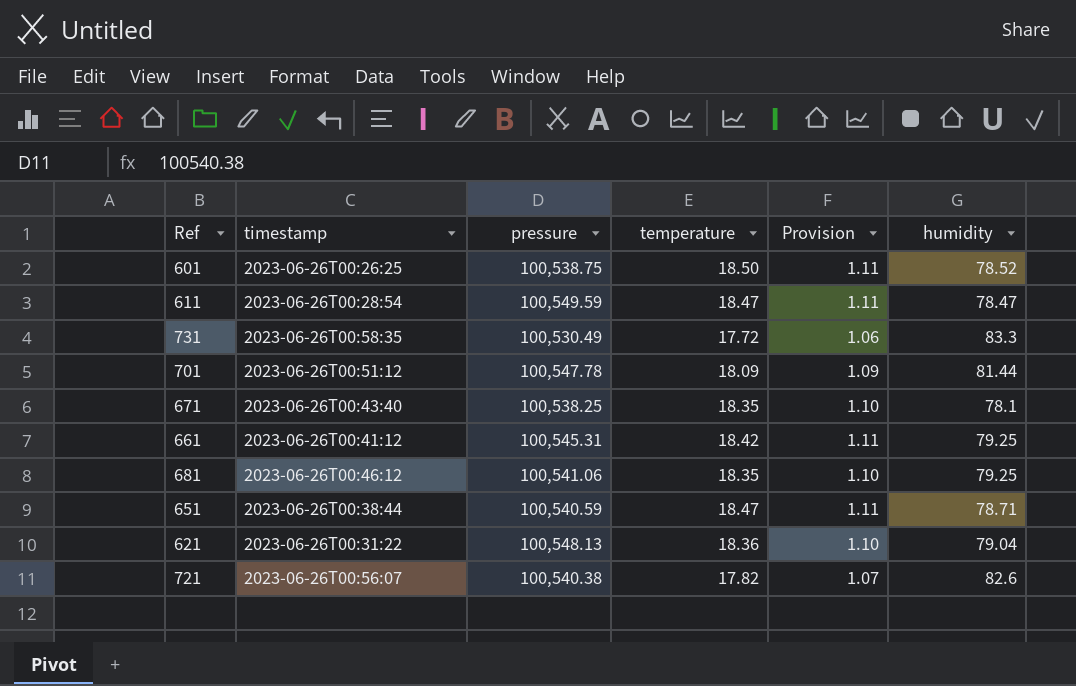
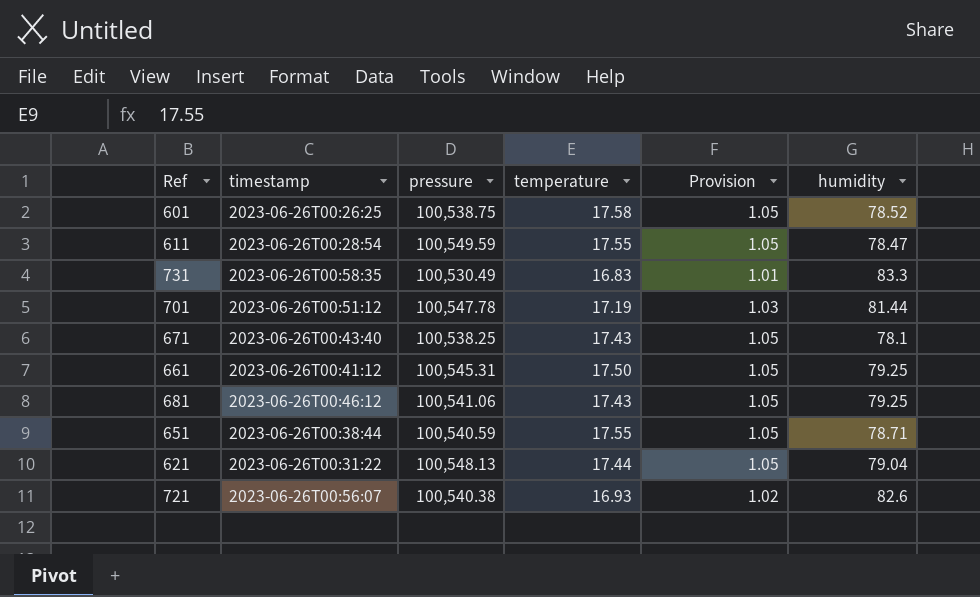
601 | temperature: 18.50 -> 17.58
601 | Provision: 1.11 -> 1.05
611 | temperature: 18.47 -> 17.55
611 | Provision: 1.11 -> 1.05
731 | temperature: 17.72 -> 16.83
731 | Provision: 1.06 -> 1.01
701 | temperature: 18.09 -> 17.19
701 | Provision: 1.09 -> 1.03
671 | temperature: 18.35 -> 17.43
671 | Provision: 1.10 -> 1.05
661 | temperature: 18.42 -> 17.50
661 | Provision: 1.11 -> 1.05
681 | temperature: 18.35 -> 17.43
681 | Provision: 1.10 -> 1.05
651 | temperature: 18.47 -> 17.55
651 | Provision: 1.11 -> 1.05
621 | temperature: 18.36 -> 17.44
621 | Provision: 1.10 -> 1.05
721 | temperature: 17.82 -> 16.93
721 | Provision: 1.07 -> 1.02

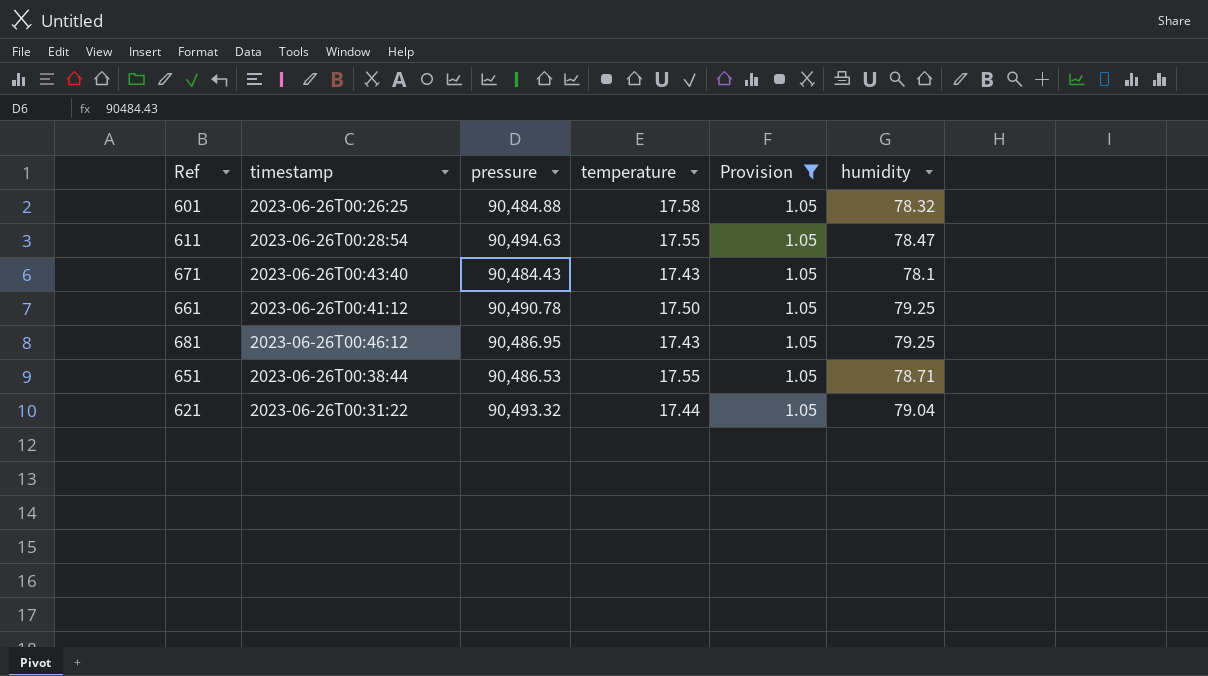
filter: none -> Provision = 1.05
601 | pressure: 100,538.75 -> 90,484.88
601 | humidity: 78.52 -> 78.32
611 | pressure: 100,549.59 -> 90,494.63
671 | pressure: 100,538.25 -> 90,484.43
661 | pressure: 100,545.31 -> 90,490.78
681 | pressure: 100,541.06 -> 90,486.95
651 | pressure: 100,540.59 -> 90,486.53
621 | pressure: 100,548.13 -> 90,493.32

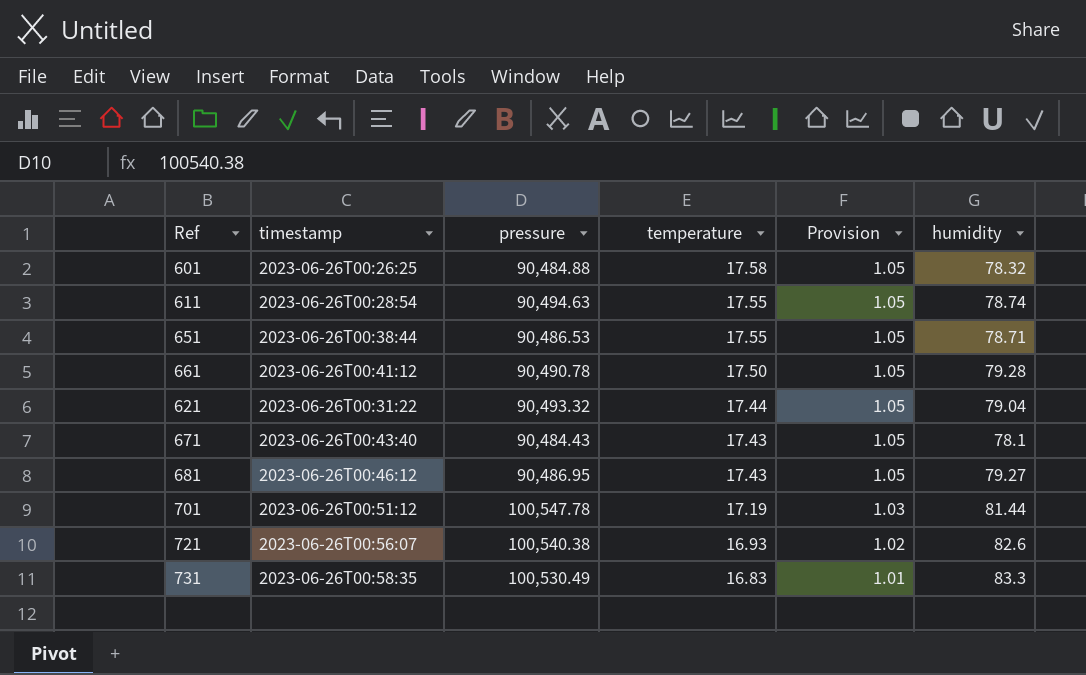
filter: Provision = 1.05 -> none
row order: none -> temperature descending
611 | humidity: 78.47 -> 78.74
661 | humidity: 79.25 -> 79.28
681 | humidity: 79.25 -> 79.27

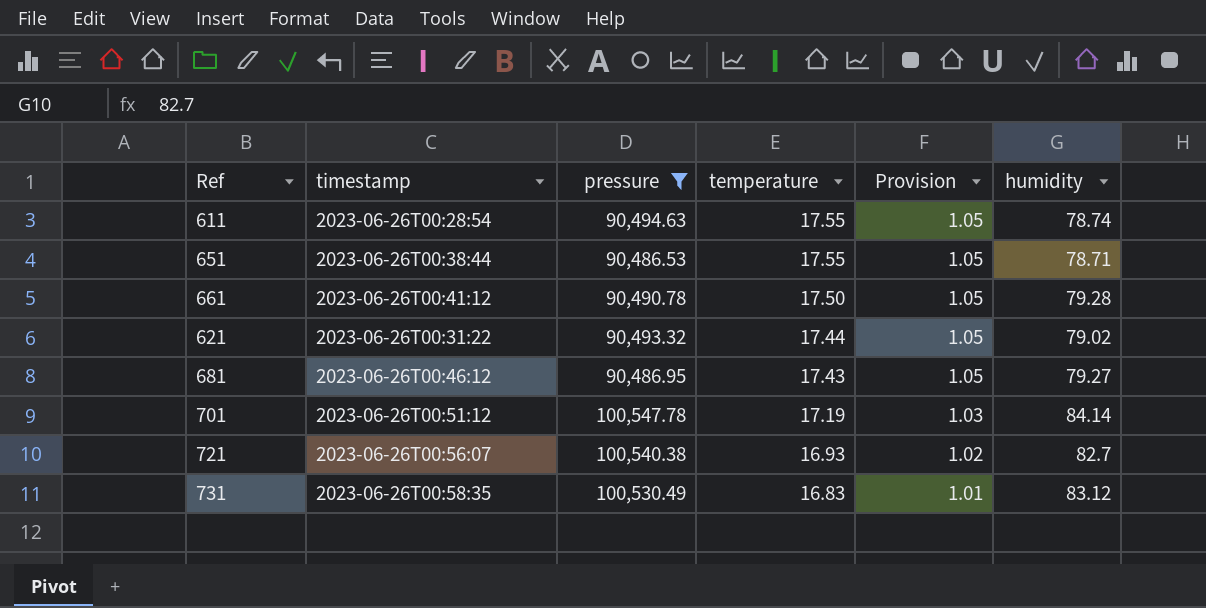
filter: none -> pressure >= 90,486.53
621 | humidity: 79.04 -> 79.02
701 | humidity: 81.44 -> 84.14
721 | humidity: 82.6 -> 82.7
731 | humidity: 83.3 -> 83.12

